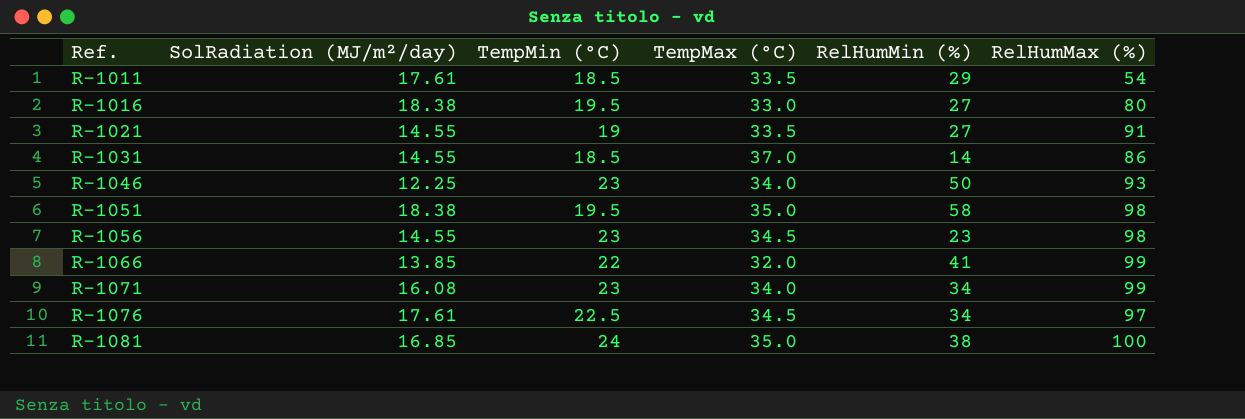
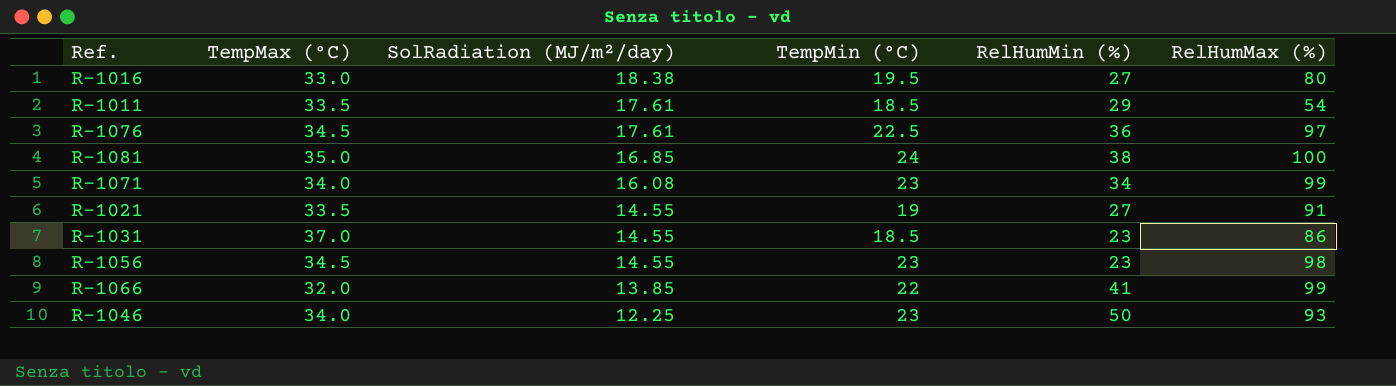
row order: Ref. ascending -> SolRadiation (MJ/m²/day) descending
column TempMax (°C) | position: 4 -> 2
row R-1051: 18.38 | 19.5 | 35.0 | 58 | 98 -> none
R-1076 | RelHumMin (%): 34 -> 36
R-1031 | RelHumMin (%): 14 -> 23

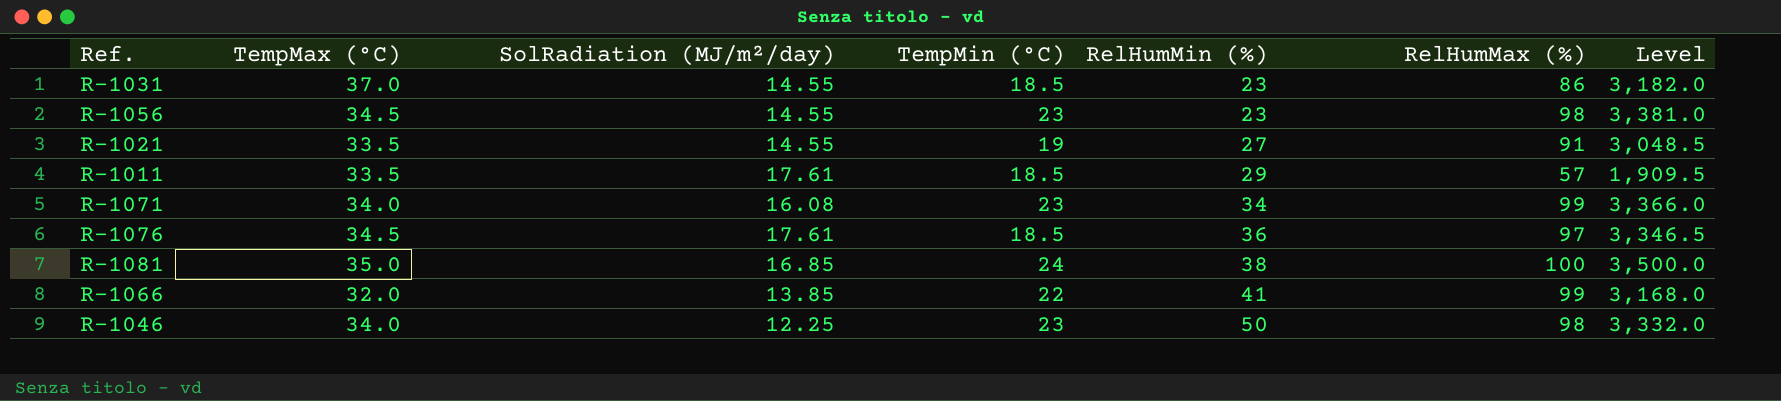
row order: SolRadiation (MJ/m²/day) descending -> RelHumMin (%) ascending
column Level | formula: none -> [TempMax (°C)] * [RelHumMax (%)]
row R-1016: 33.0 | 18.38 | 19.5 | 27 | 80 -> none
R-1011 | RelHumMax (%): 54 -> 57
R-1076 | TempMin (°C): 22.5 -> 18.5
R-1046 | RelHumMax (%): 93 -> 98

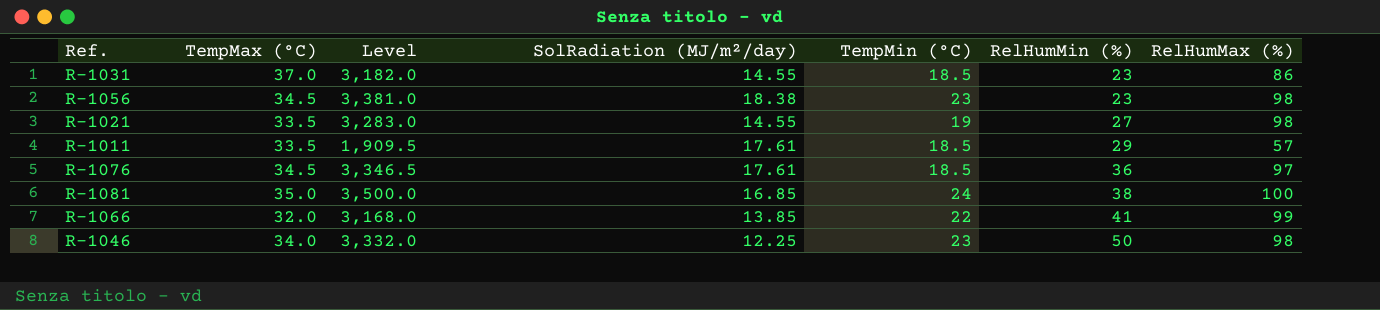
column Level | position: 7 -> 3
row R-1071: 34.0 | 16.08 | 23 | 34 | 99 | 3,366.0 -> none
R-1056 | SolRadiation (MJ/m²/day): 14.55 -> 18.38
R-1021 | Level: 3,048.5 -> 3,283.0
R-1021 | RelHumMax (%): 91 -> 98

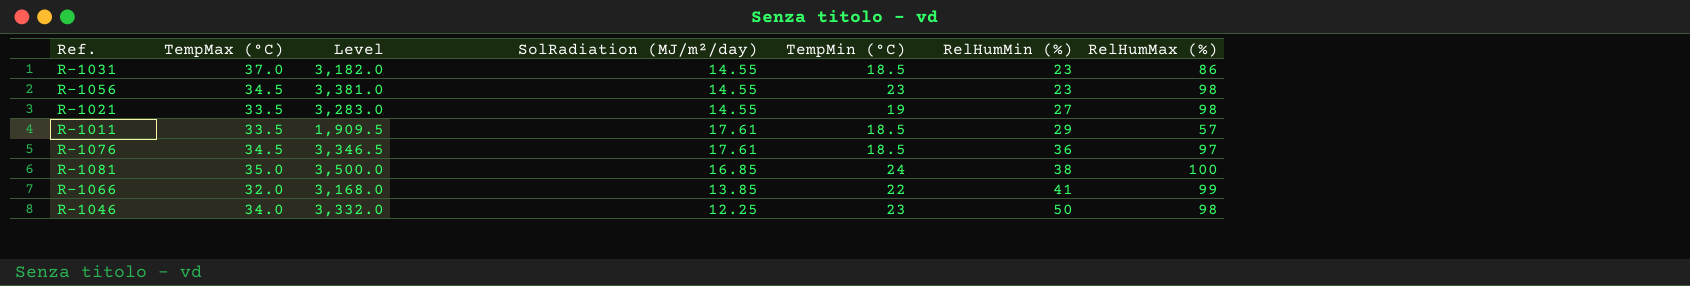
R-1056 | SolRadiation (MJ/m²/day): 18.38 -> 14.55

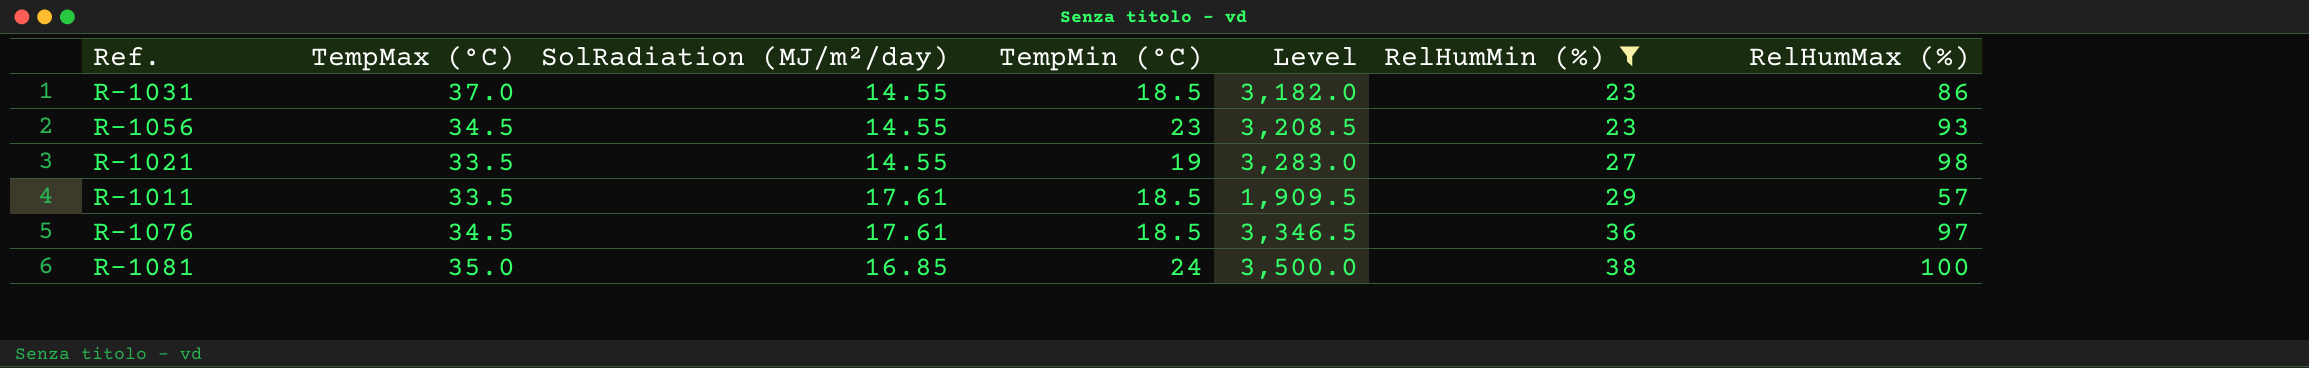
filter: none -> RelHumMin (%) <= 38
column Level | position: 3 -> 5
R-1056 | Level: 3,381.0 -> 3,208.5
R-1056 | RelHumMax (%): 98 -> 93

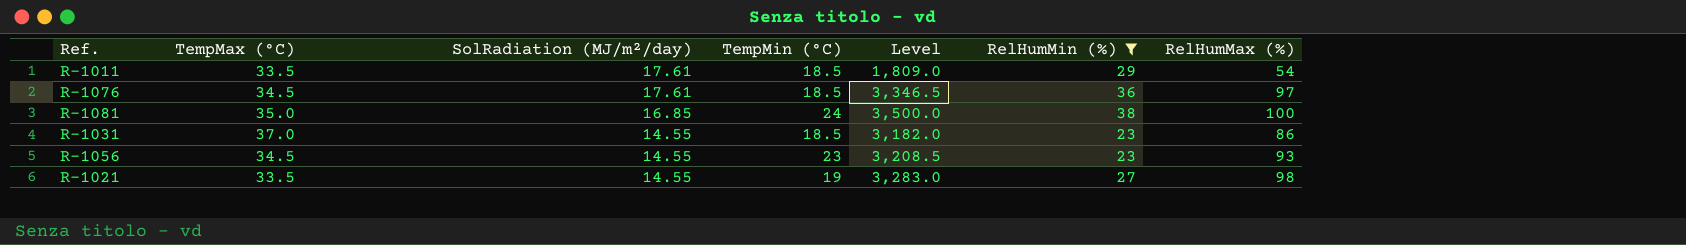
row order: RelHumMin (%) ascending -> SolRadiation (MJ/m²/day) descending
R-1011 | Level: 1,909.5 -> 1,809.0
R-1011 | RelHumMax (%): 57 -> 54

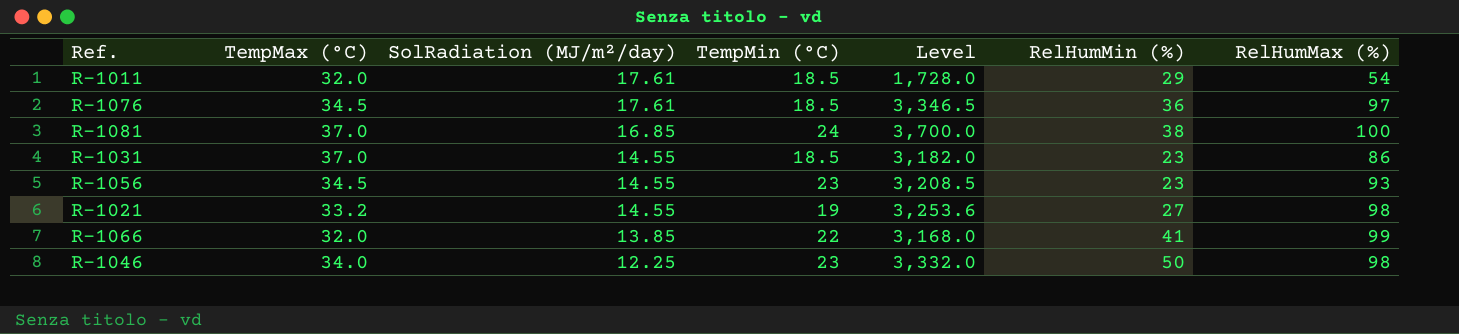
filter: RelHumMin (%) <= 38 -> none
R-1011 | TempMax (°C): 33.5 -> 32.0
R-1011 | Level: 1,809.0 -> 1,728.0
R-1081 | TempMax (°C): 35.0 -> 37.0
R-1081 | Level: 3,500.0 -> 3,700.0
R-1021 | TempMax (°C): 33.5 -> 33.2
R-1021 | Level: 3,283.0 -> 3,253.6

